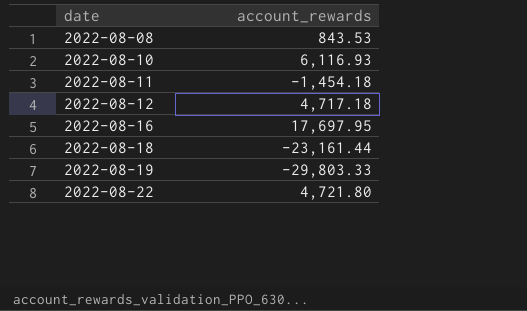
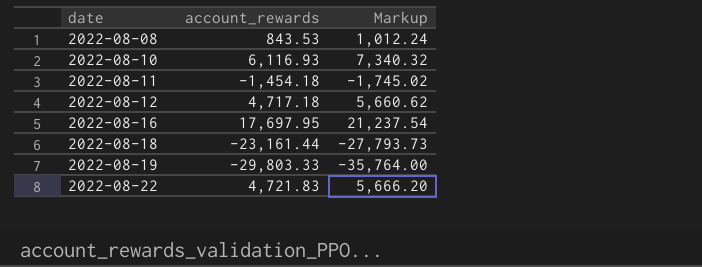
column Markup | formula: none -> [account_rewards] * 1.2
2022-08-22 | account_rewards: 4,721.80 -> 4,721.83

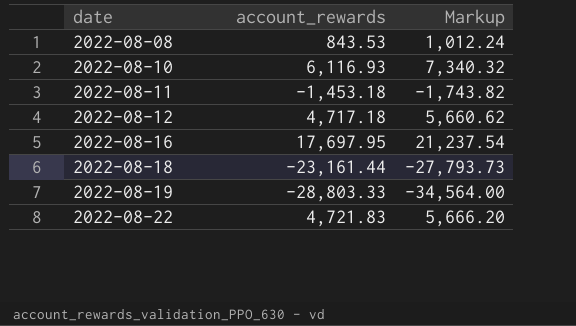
2022-08-11 | account_rewards: -1,454.18 -> -1,453.18
2022-08-11 | Markup: -1,745.02 -> -1,743.82
2022-08-19 | account_rewards: -29,803.33 -> -28,803.33
2022-08-19 | Markup: -35,764.00 -> -34,564.00

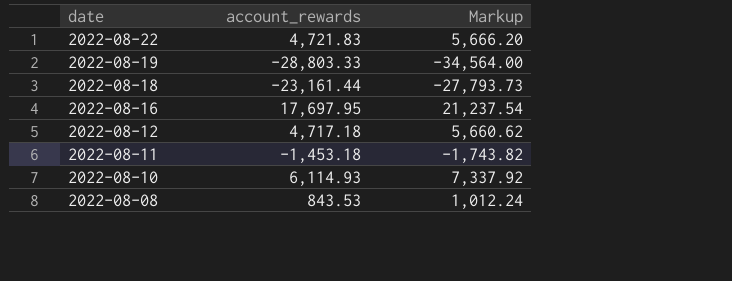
row order: date ascending -> date descending
2022-08-10 | account_rewards: 6,116.93 -> 6,114.93
2022-08-10 | Markup: 7,340.32 -> 7,337.92

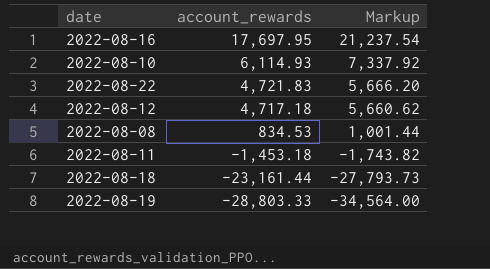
row order: date descending -> account_rewards descending
2022-08-08 | account_rewards: 843.53 -> 834.53
2022-08-08 | Markup: 1,012.24 -> 1,001.44

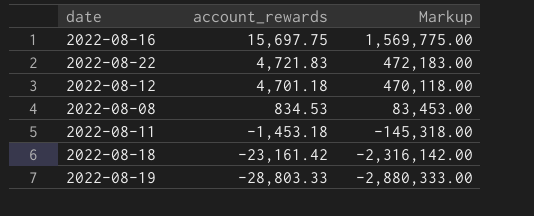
column Markup | formula: [account_rewards] * 1.2 -> [account_rewards] * 100
row 2022-08-10: 6,114.93 | 7,337.92 -> none
2022-08-16 | account_rewards: 17,697.95 -> 15,697.75
2022-08-12 | account_rewards: 4,717.18 -> 4,701.18
2022-08-18 | account_rewards: -23,161.44 -> -23,161.42

